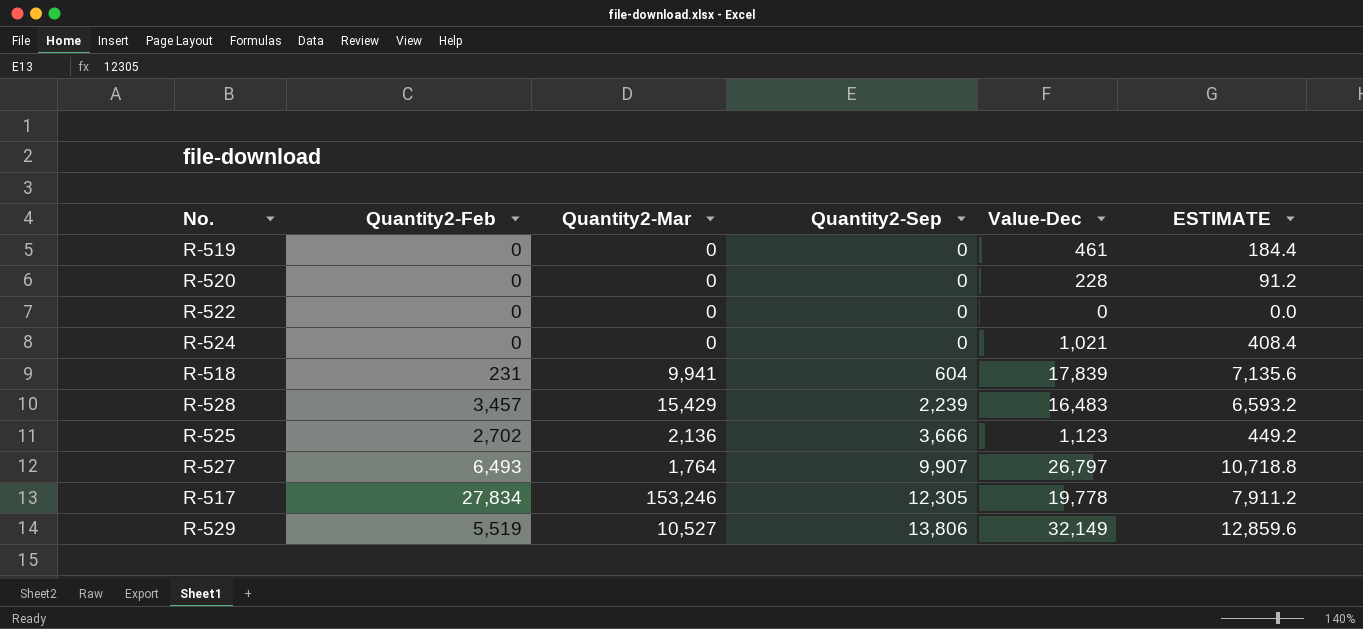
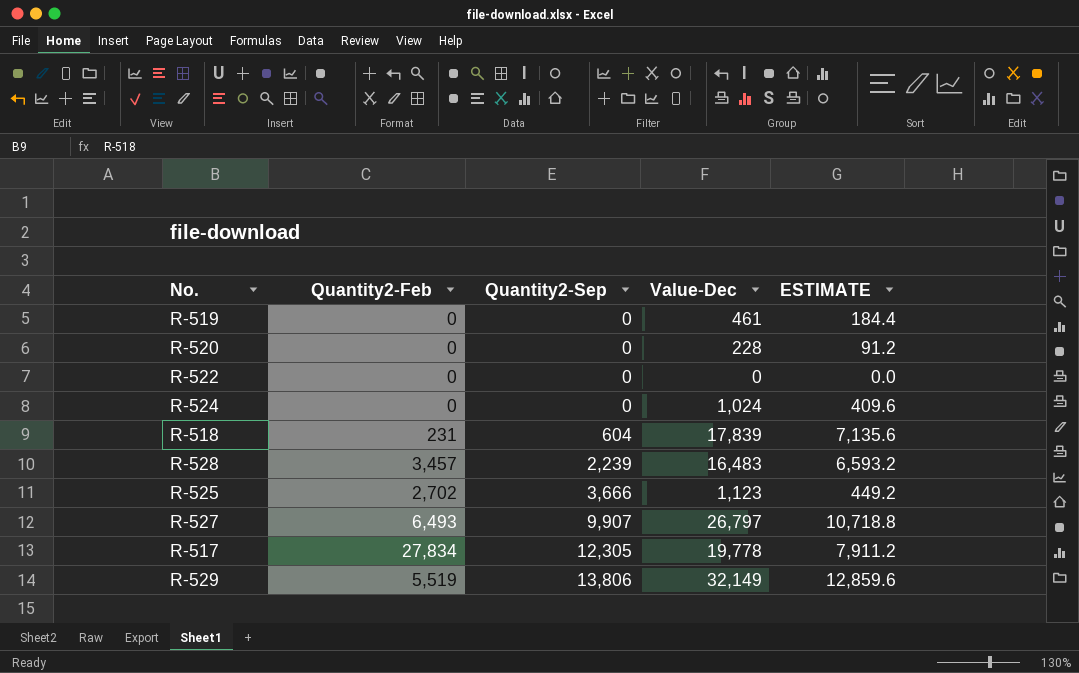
column Quantity2-Mar | position: 3 -> none
R-524 | Value-Dec: 1,021 -> 1,024
R-524 | ESTIMATE: 408.4 -> 409.6

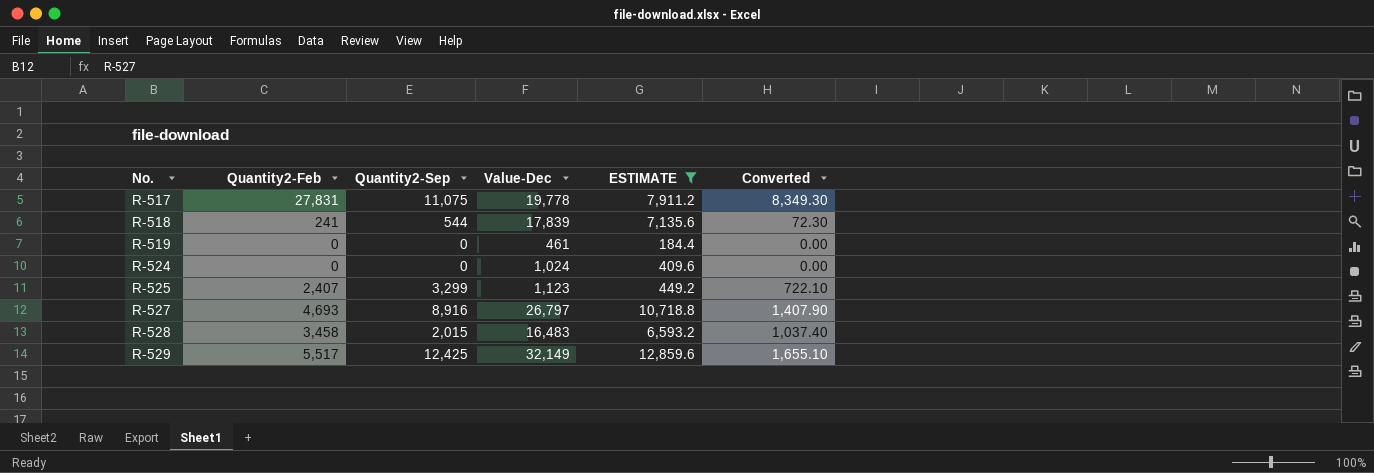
filter: none -> ESTIMATE >= 184.4
row order: Quantity2-Sep ascending -> No. ascending
column Converted | formula: none -> [Quantity2-Feb] * 0.3
R-517 | Quantity2-Feb: 27,834 -> 27,831
R-517 | Quantity2-Sep: 12,305 -> 11,075
R-518 | Quantity2-Feb: 231 -> 241
R-518 | Quantity2-Sep: 604 -> 544
R-525 | Quantity2-Feb: 2,702 -> 2,407
R-525 | Quantity2-Sep: 3,666 -> 3,299
R-527 | Quantity2-Feb: 6,493 -> 4,693
R-527 | Quantity2-Sep: 9,907 -> 8,916
R-528 | Quantity2-Feb: 3,457 -> 3,458
R-528 | Quantity2-Sep: 2,239 -> 2,015
R-529 | Quantity2-Feb: 5,519 -> 5,517
R-529 | Quantity2-Sep: 13,806 -> 12,425

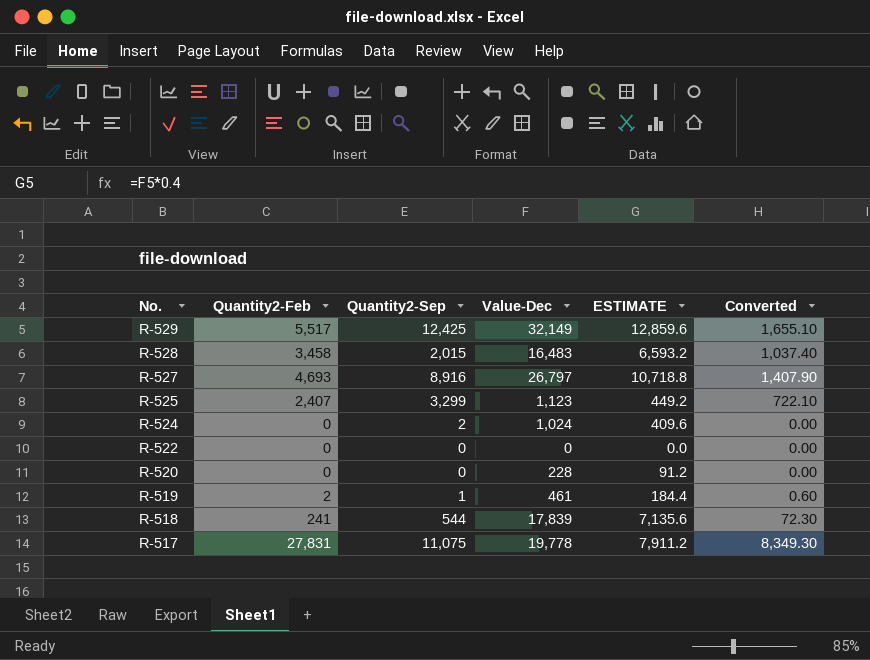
filter: ESTIMATE >= 184.4 -> none
row order: No. ascending -> No. descending
R-524 | Quantity2-Sep: 0 -> 2
R-519 | Quantity2-Feb: 0 -> 2
R-519 | Quantity2-Sep: 0 -> 1
R-519 | Converted: 0.00 -> 0.60

